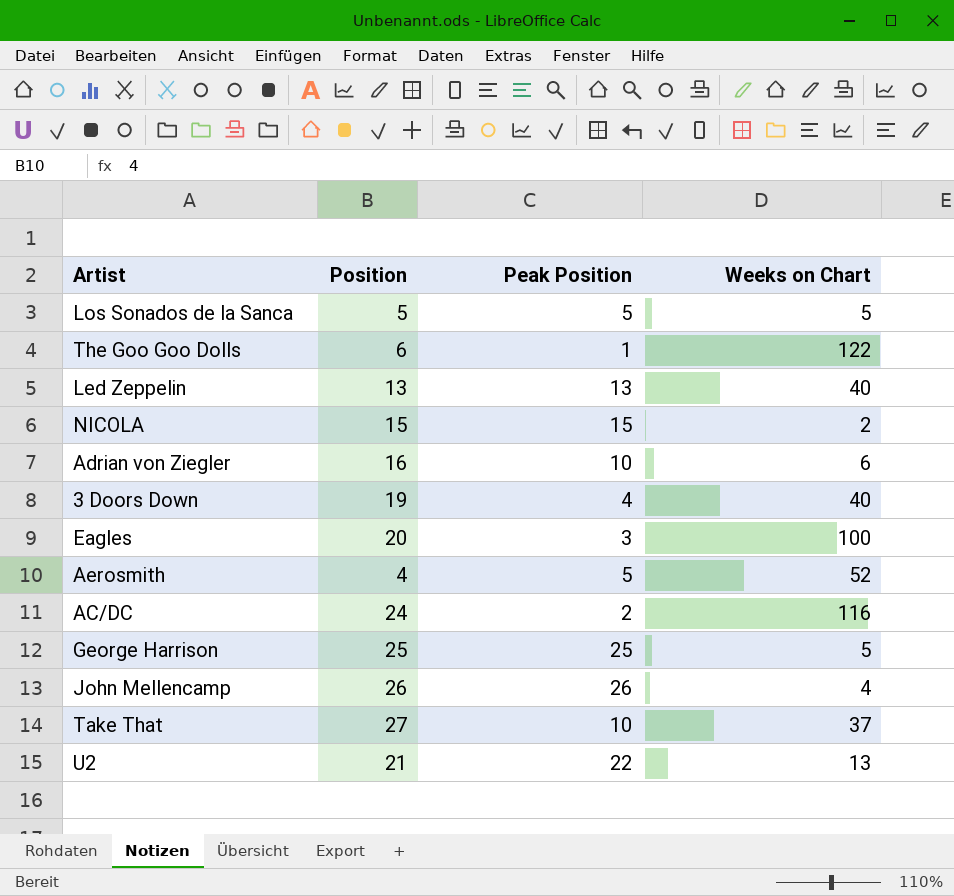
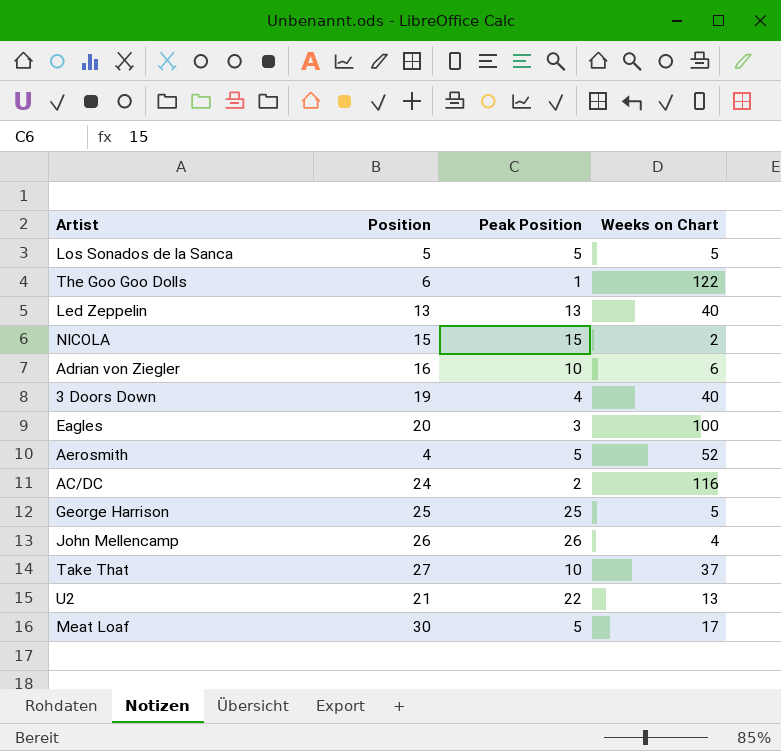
row Meat Loaf: none -> 30 | 5 | 17

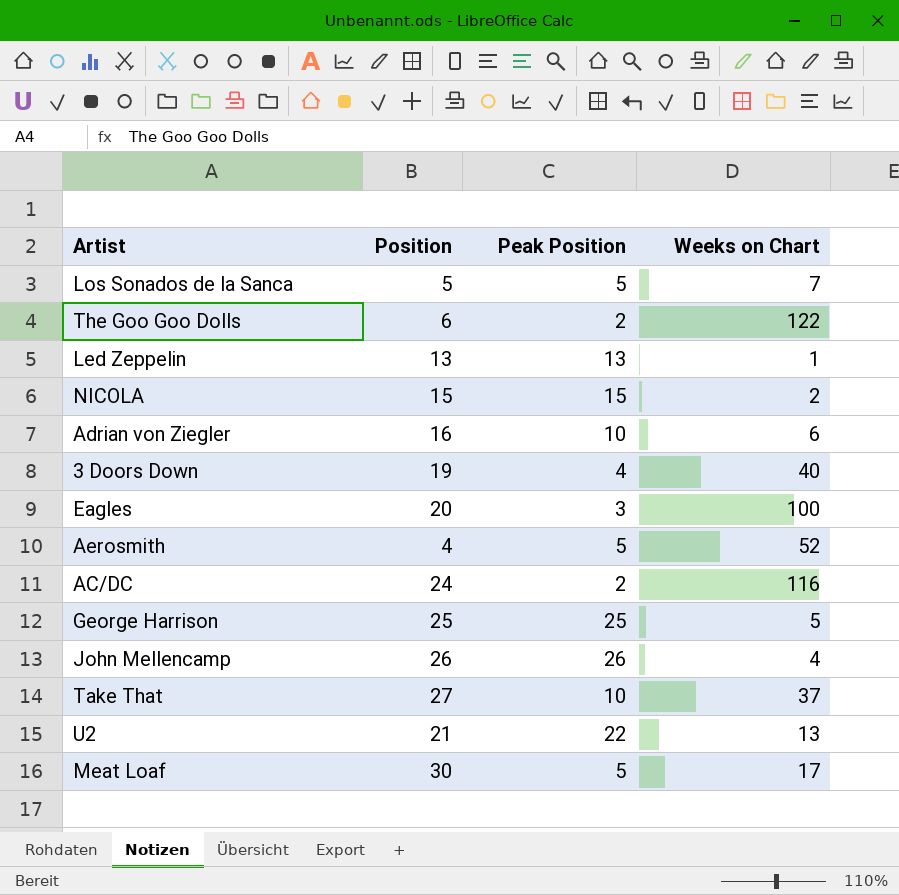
Los Sonados de la Sanca | Weeks on Chart: 5 -> 7
The Goo Goo Dolls | Peak Position: 1 -> 2
Led Zeppelin | Weeks on Chart: 40 -> 1

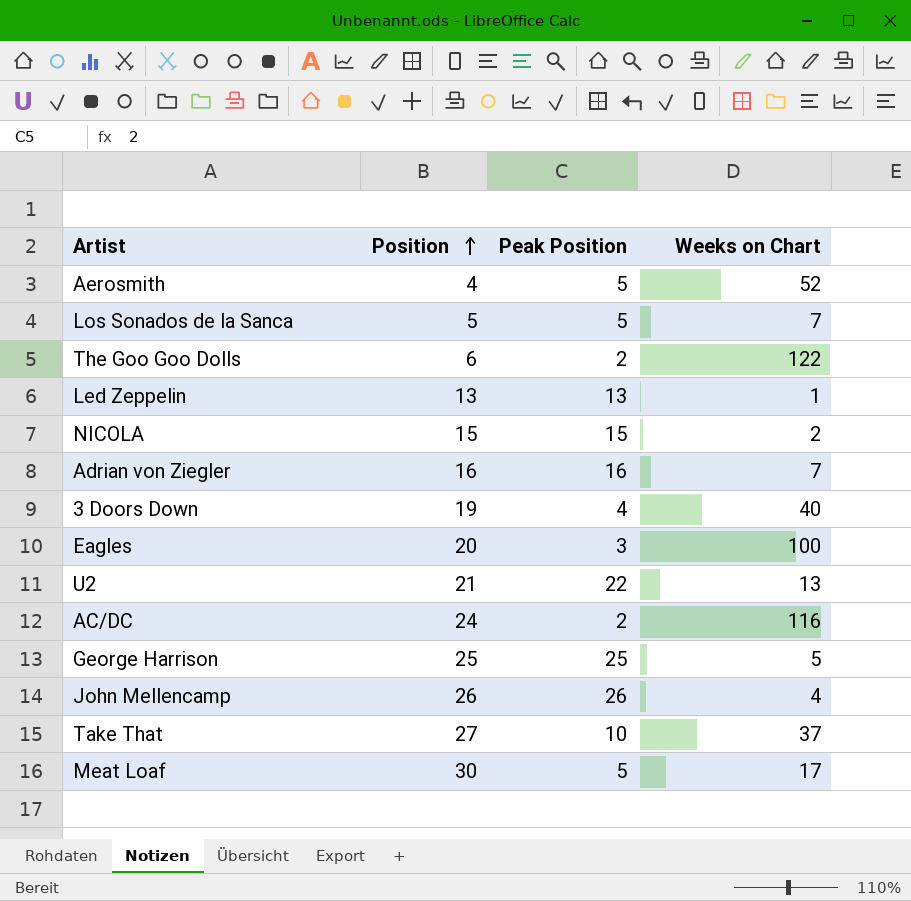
row order: none -> Position ascending
Adrian von Ziegler | Peak Position: 10 -> 16
Adrian von Ziegler | Weeks on Chart: 6 -> 7

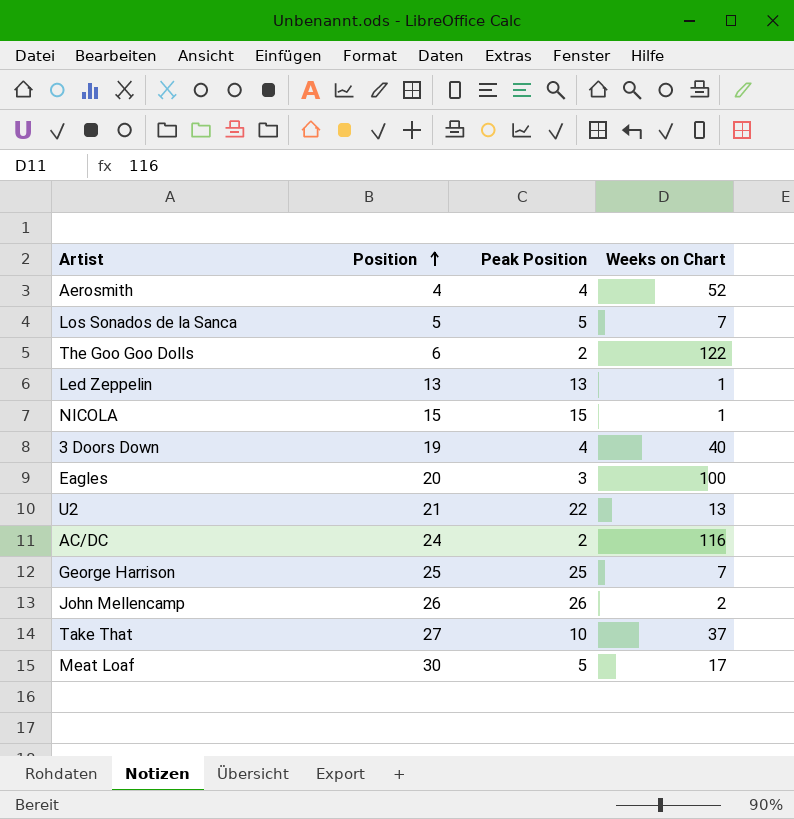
row Adrian von Ziegler: 16 | 16 | 7 -> none
Aerosmith | Peak Position: 5 -> 4
NICOLA | Weeks on Chart: 2 -> 1
George Harrison | Weeks on Chart: 5 -> 7
John Mellencamp | Weeks on Chart: 4 -> 2

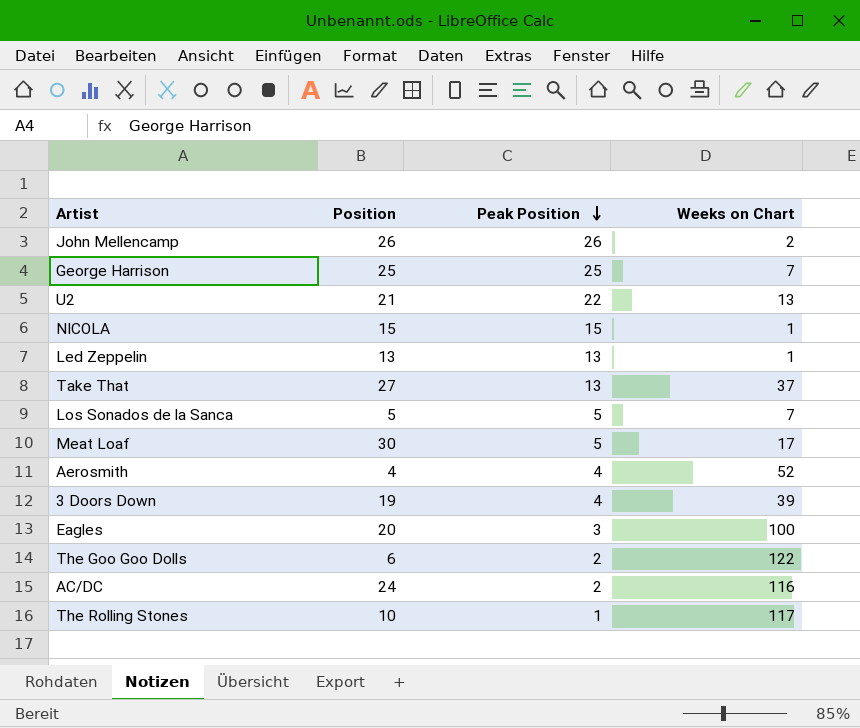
row order: Position ascending -> Peak Position descending
Take That | Peak Position: 10 -> 13
3 Doors Down | Weeks on Chart: 40 -> 39
row The Rolling Stones: none -> 10 | 1 | 117

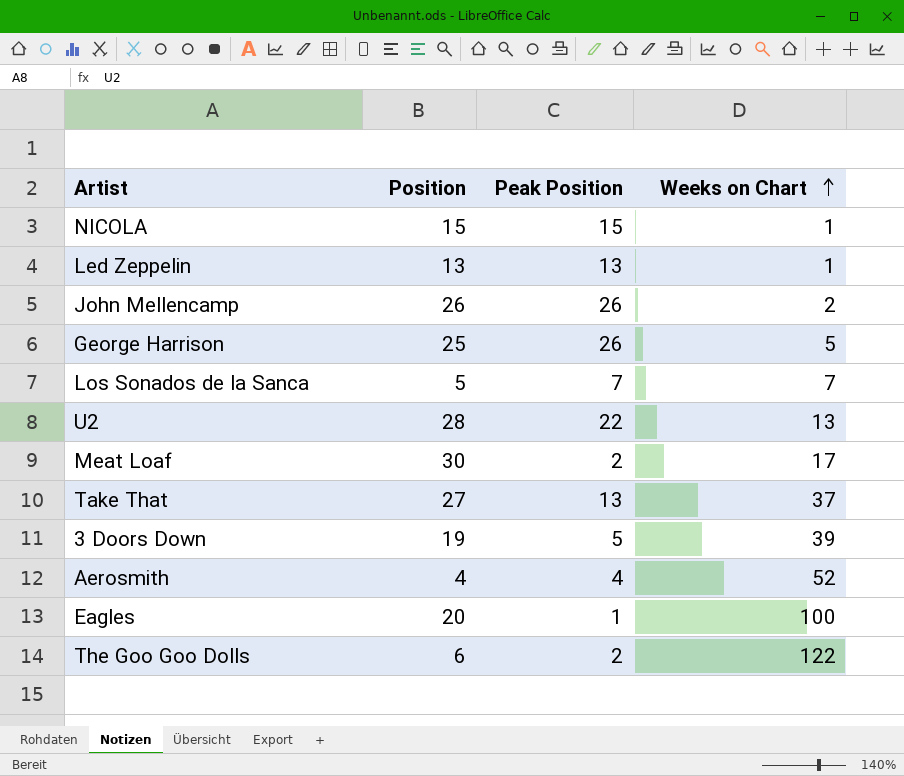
row order: Peak Position descending -> Weeks on Chart ascending
row AC/DC: 24 | 2 | 116 -> none
row The Rolling Stones: 10 | 1 | 117 -> none
George Harrison | Peak Position: 25 -> 26
George Harrison | Weeks on Chart: 7 -> 5
Los Sonados de la Sanca | Peak Position: 5 -> 7
U2 | Position: 21 -> 28
Meat Loaf | Peak Position: 5 -> 2
3 Doors Down | Peak Position: 4 -> 5
Eagles | Peak Position: 3 -> 1

